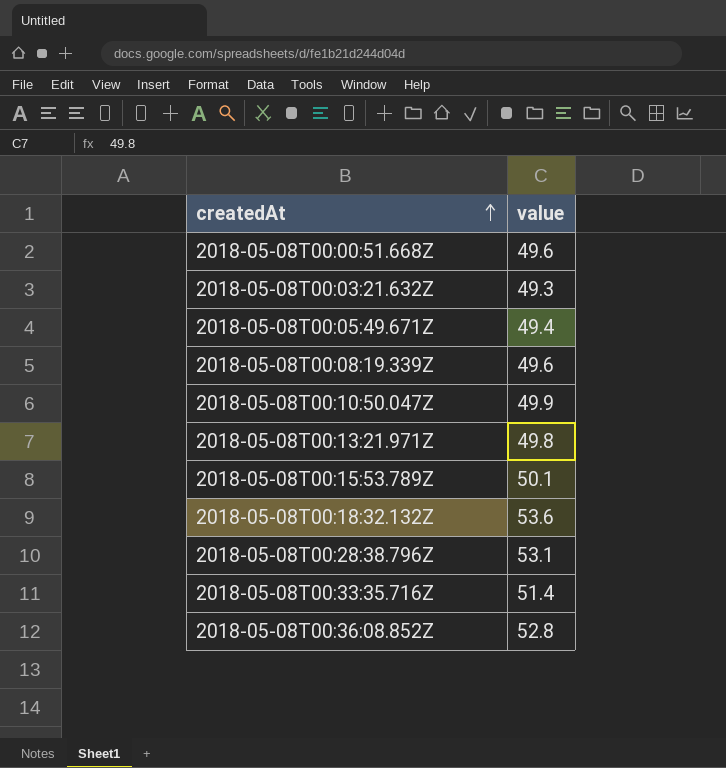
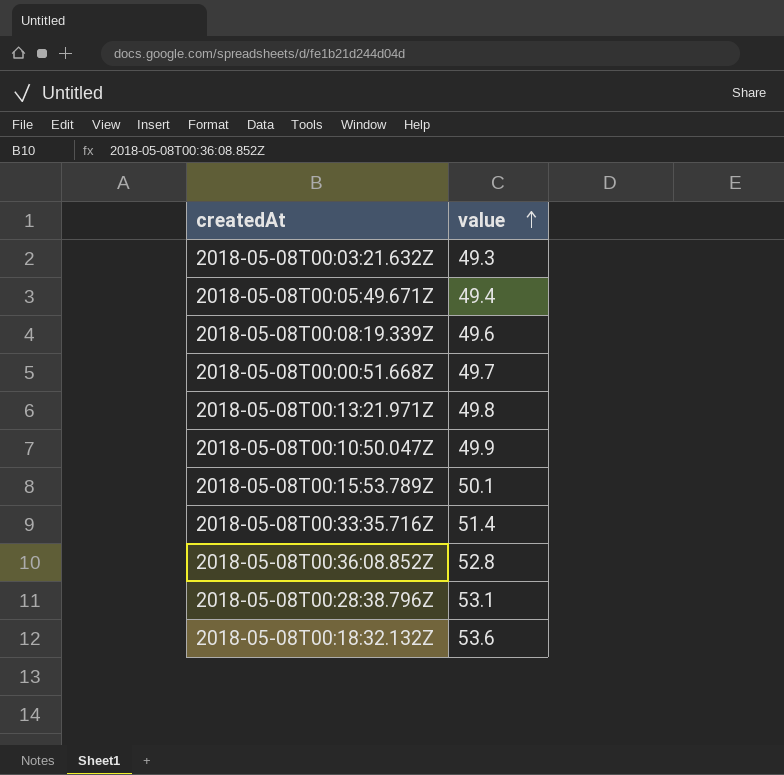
row order: createdAt ascending -> value ascending
2018-05-08T00:00:51.668Z | value: 49.6 -> 49.7

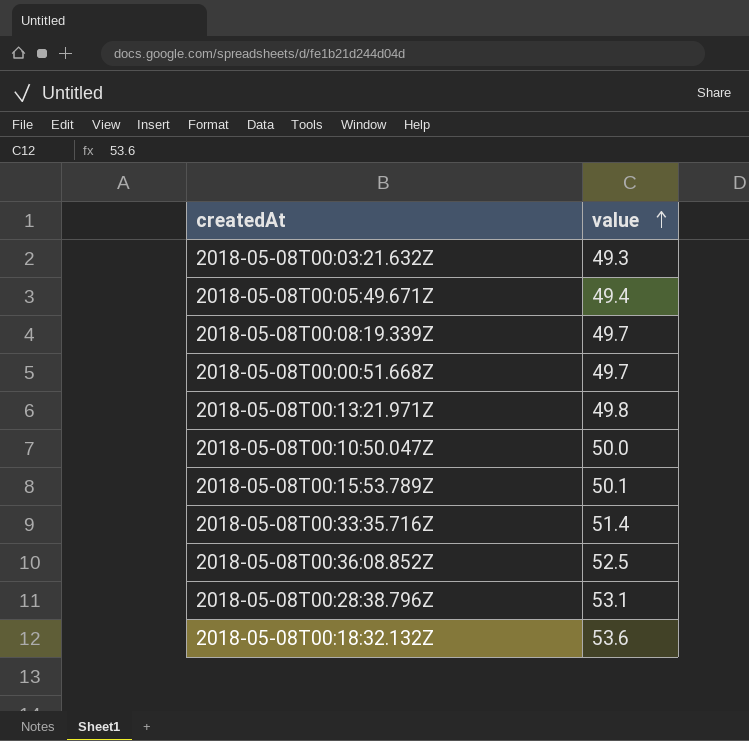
2018-05-08T00:08:19.339Z | value: 49.6 -> 49.7
2018-05-08T00:10:50.047Z | value: 49.9 -> 50.0
2018-05-08T00:36:08.852Z | value: 52.8 -> 52.5

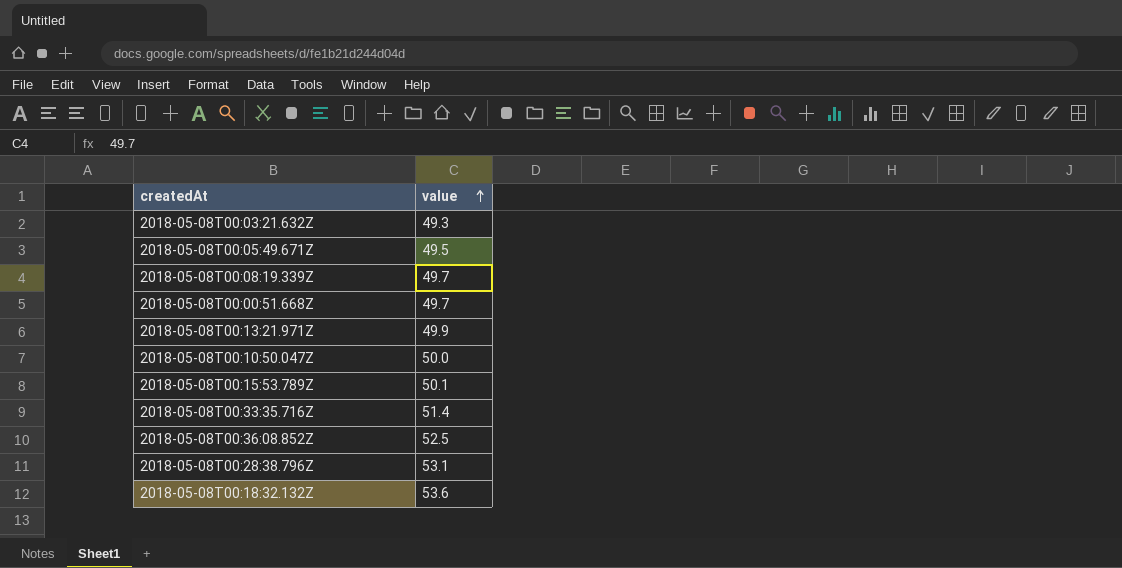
2018-05-08T00:05:49.671Z | value: 49.4 -> 49.5
2018-05-08T00:13:21.971Z | value: 49.8 -> 49.9

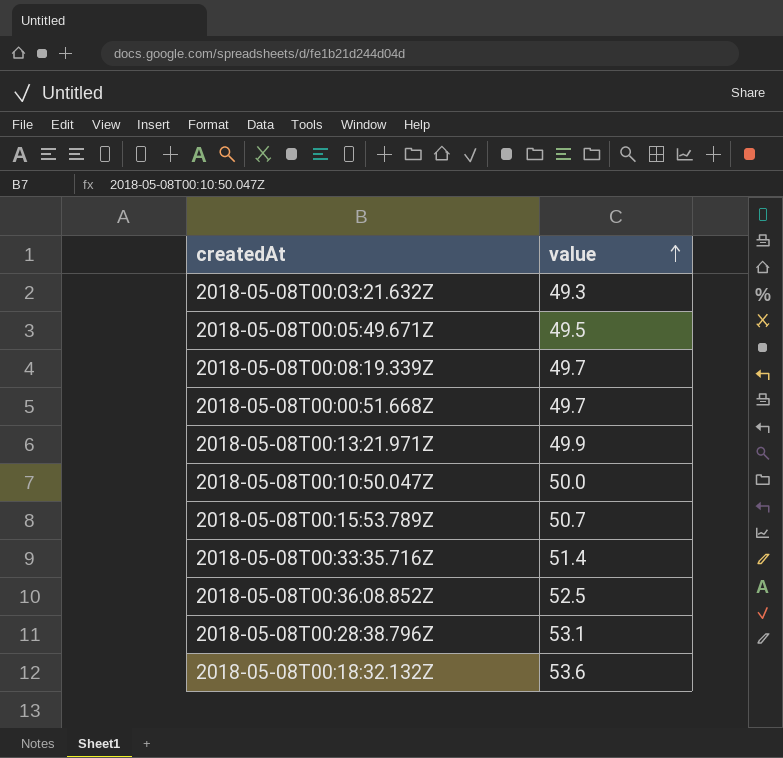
2018-05-08T00:15:53.789Z | value: 50.1 -> 50.7

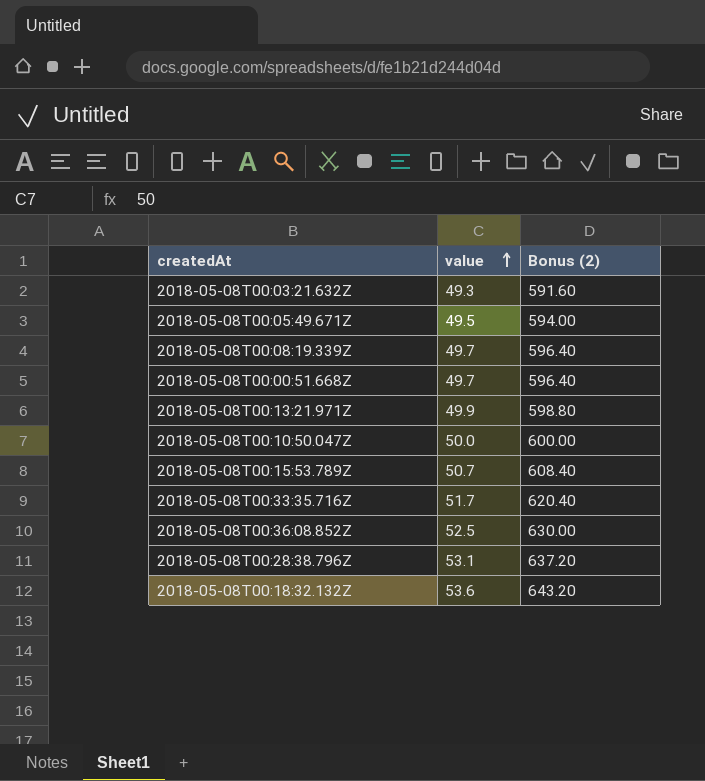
column Bonus (2) | formula: none -> [value] * 12
2018-05-08T00:33:35.716Z | value: 51.4 -> 51.7

